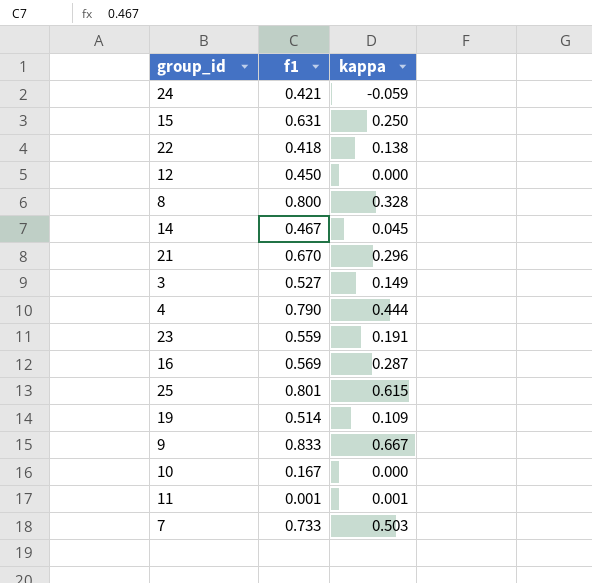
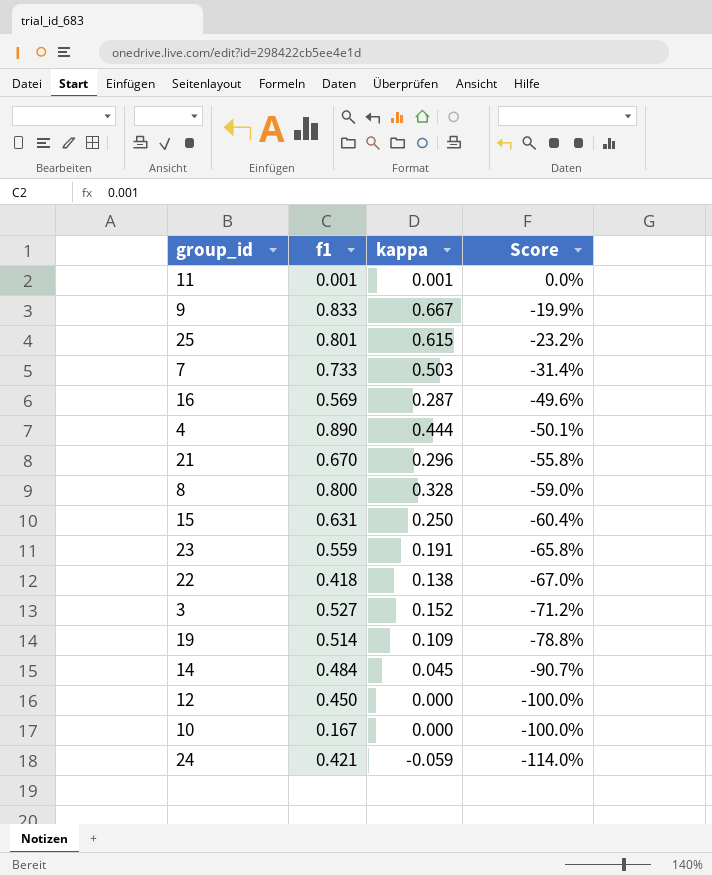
row order: none -> Score descending
column Score | formula: none -> ([kappa] - [f1]) / [f1]
4 | f1: 0.790 -> 0.890
3 | kappa: 0.149 -> 0.152
14 | f1: 0.467 -> 0.484

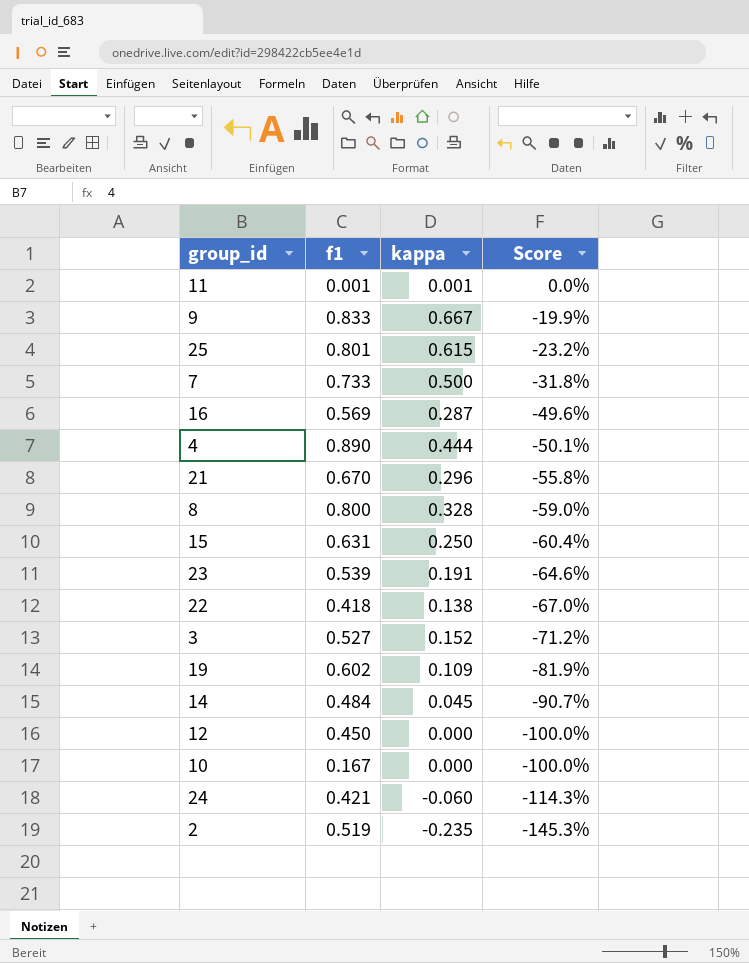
7 | kappa: 0.503 -> 0.500
7 | Score: -31.4% -> -31.8%
23 | f1: 0.559 -> 0.539
23 | Score: -65.8% -> -64.6%
19 | f1: 0.514 -> 0.602
19 | Score: -78.8% -> -81.9%
24 | kappa: -0.059 -> -0.060
24 | Score: -114.0% -> -114.3%
row 2: none -> 0.519 | -0.235 | -145.3%

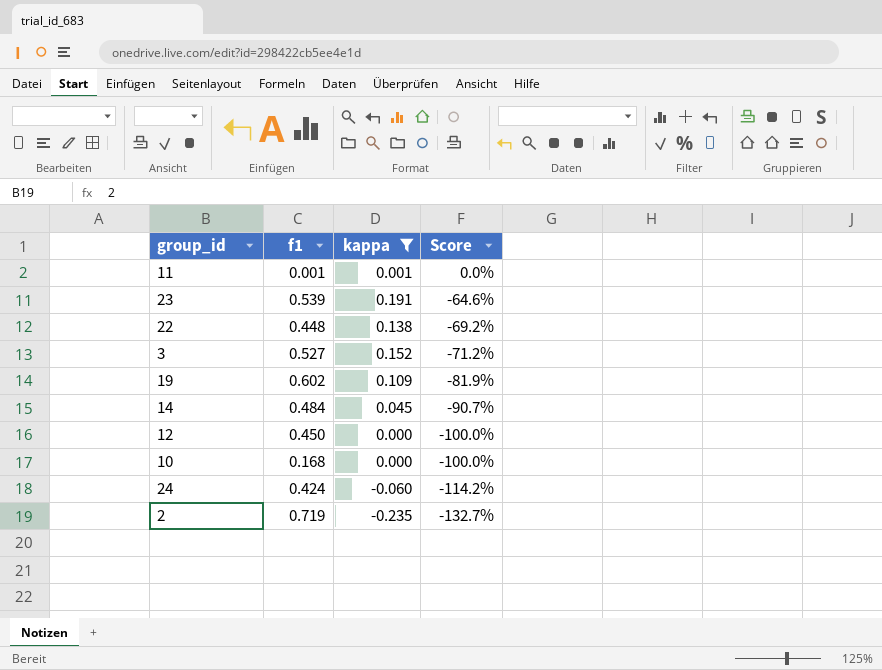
filter: none -> kappa <= 0.191
22 | f1: 0.418 -> 0.448
22 | Score: -67.0% -> -69.2%
10 | f1: 0.167 -> 0.168
24 | f1: 0.421 -> 0.424
24 | Score: -114.3% -> -114.2%
2 | f1: 0.519 -> 0.719
2 | Score: -145.3% -> -132.7%

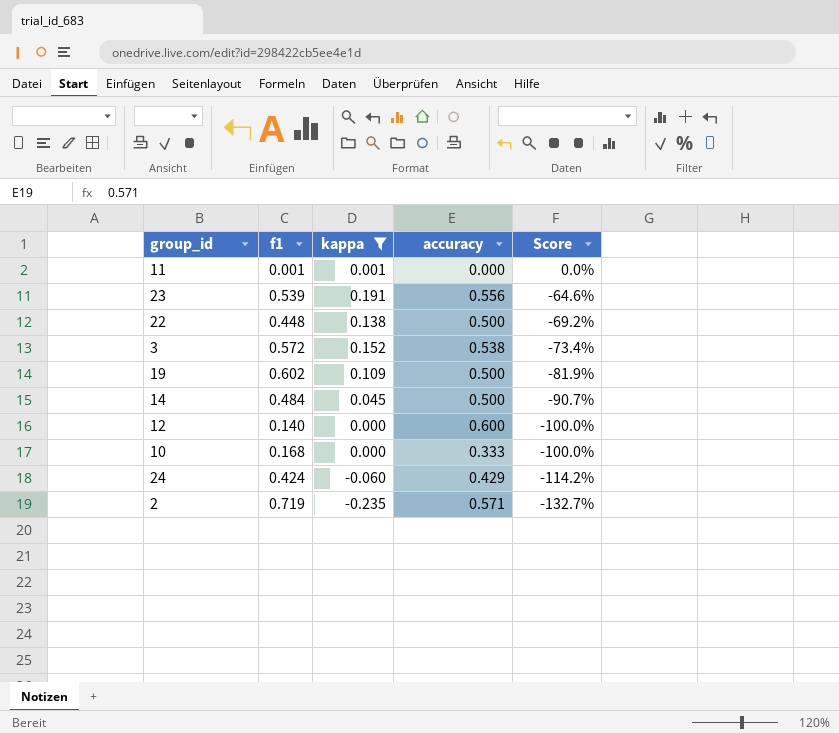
column accuracy | position: none -> 4
3 | f1: 0.527 -> 0.572
3 | Score: -71.2% -> -73.4%
12 | f1: 0.450 -> 0.140

